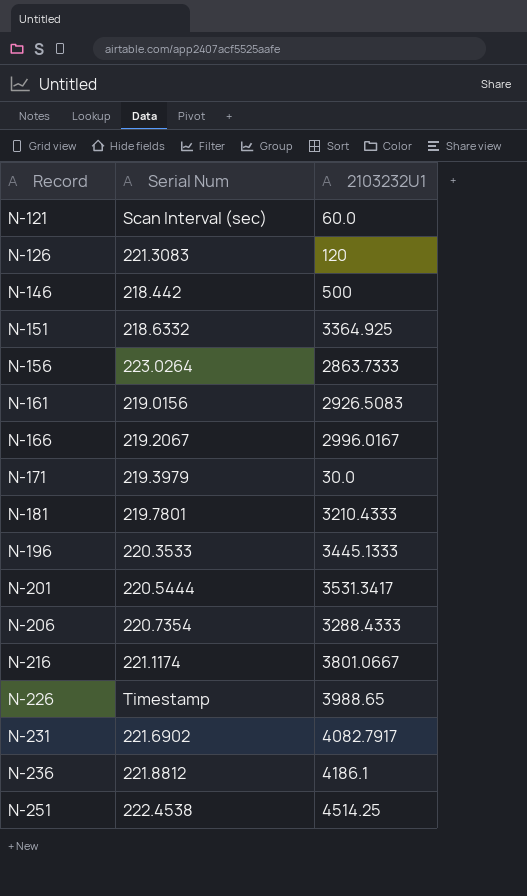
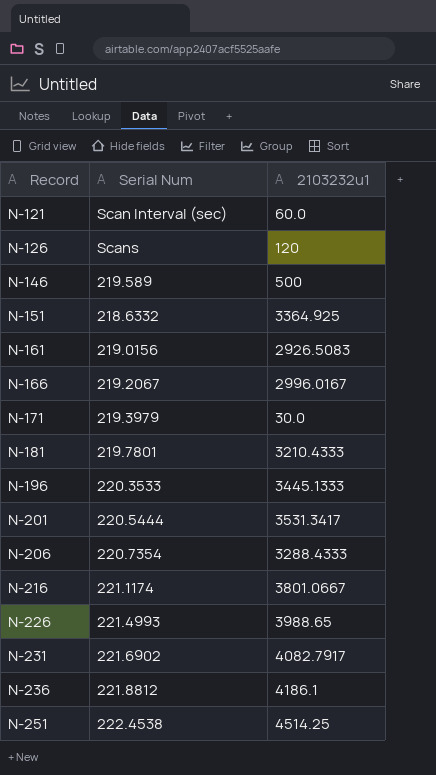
column name: 2103232U1 -> 2103232u1
row N-156: 223.0264 | 2863.7333 -> none
N-126 | Serial Num: 221.3083 -> Scans
N-146 | Serial Num: 218.442 -> 219.589
N-226 | Serial Num: Timestamp -> 221.4993

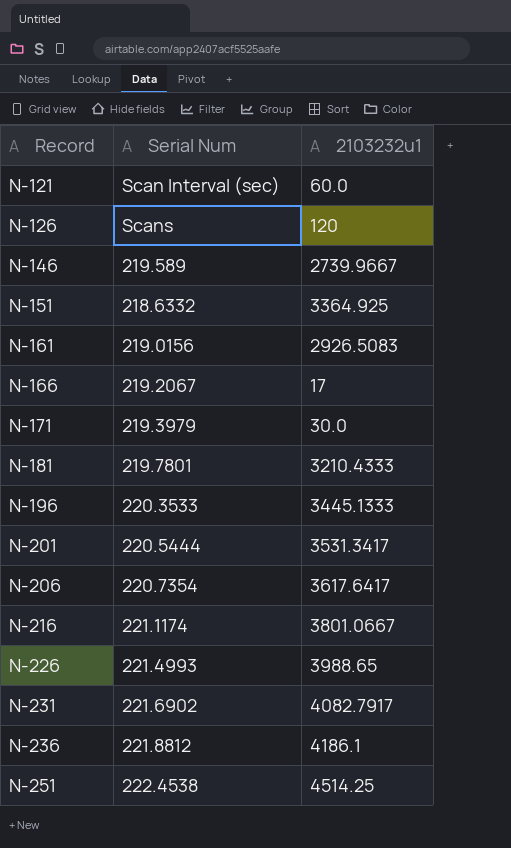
N-146 | 2103232u1: 500 -> 2739.9667
N-166 | 2103232u1: 2996.0167 -> 17
N-206 | 2103232u1: 3288.4333 -> 3617.6417

